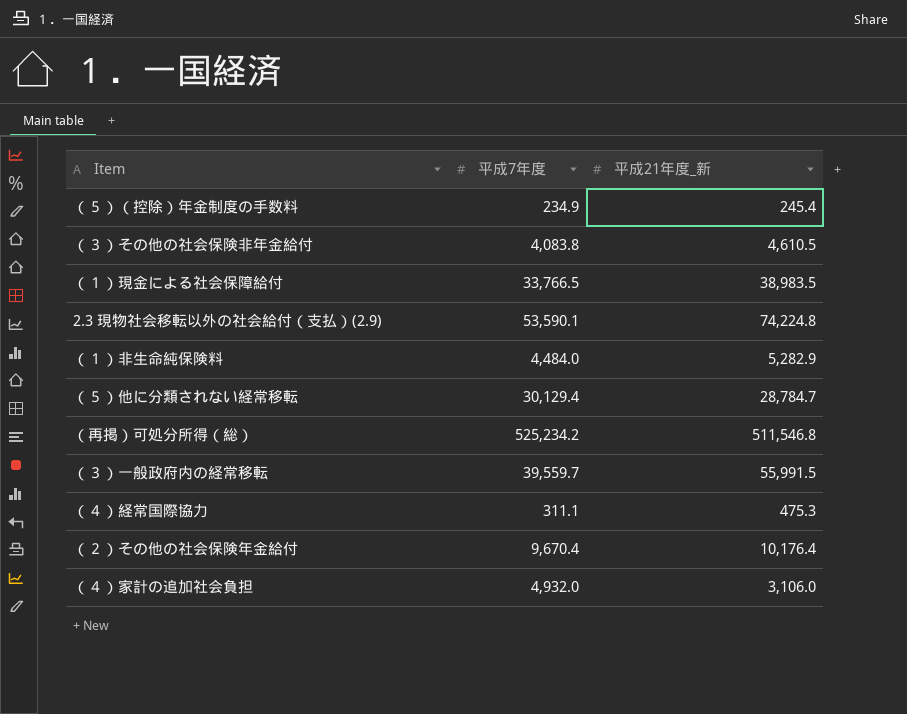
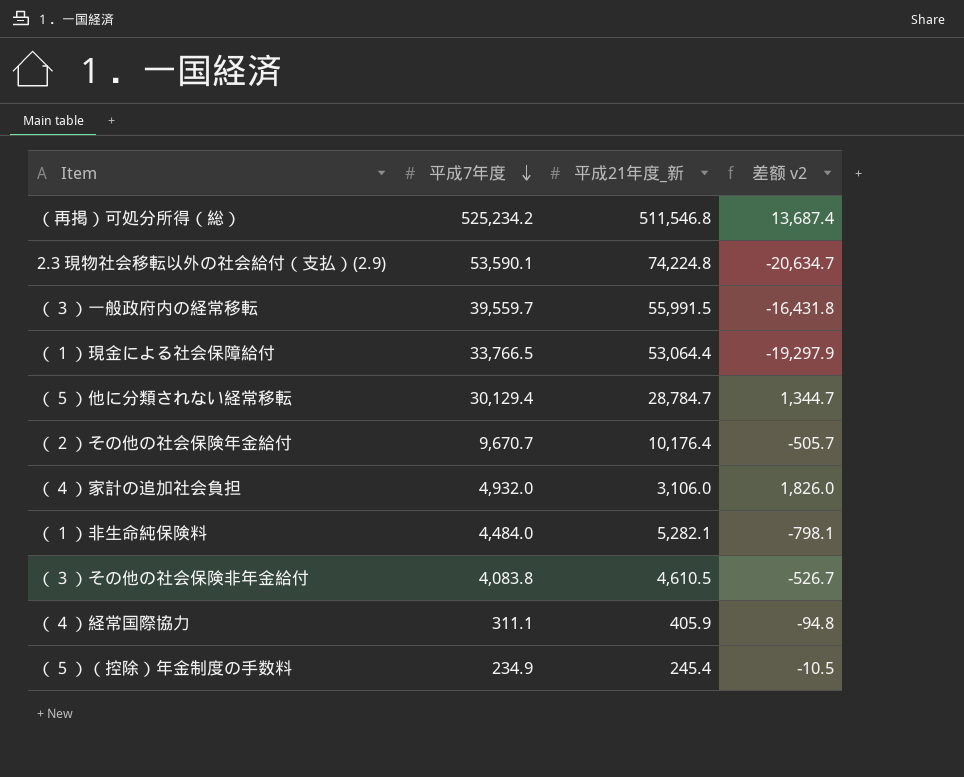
row order: none -> 平成7年度 descending
column 差额 v2 | formula: none -> [平成7年度] - [平成21年度_新]
（１）現金による社会保障給付 | 平成21年度_新: 38,983.5 -> 53,064.4
（２）その他の社会保険年金給付 | 平成7年度: 9,670.4 -> 9,670.7
（１）非生命純保険料 | 平成21年度_新: 5,282.9 -> 5,282.1
（４）経常国際協力 | 平成21年度_新: 475.3 -> 405.9

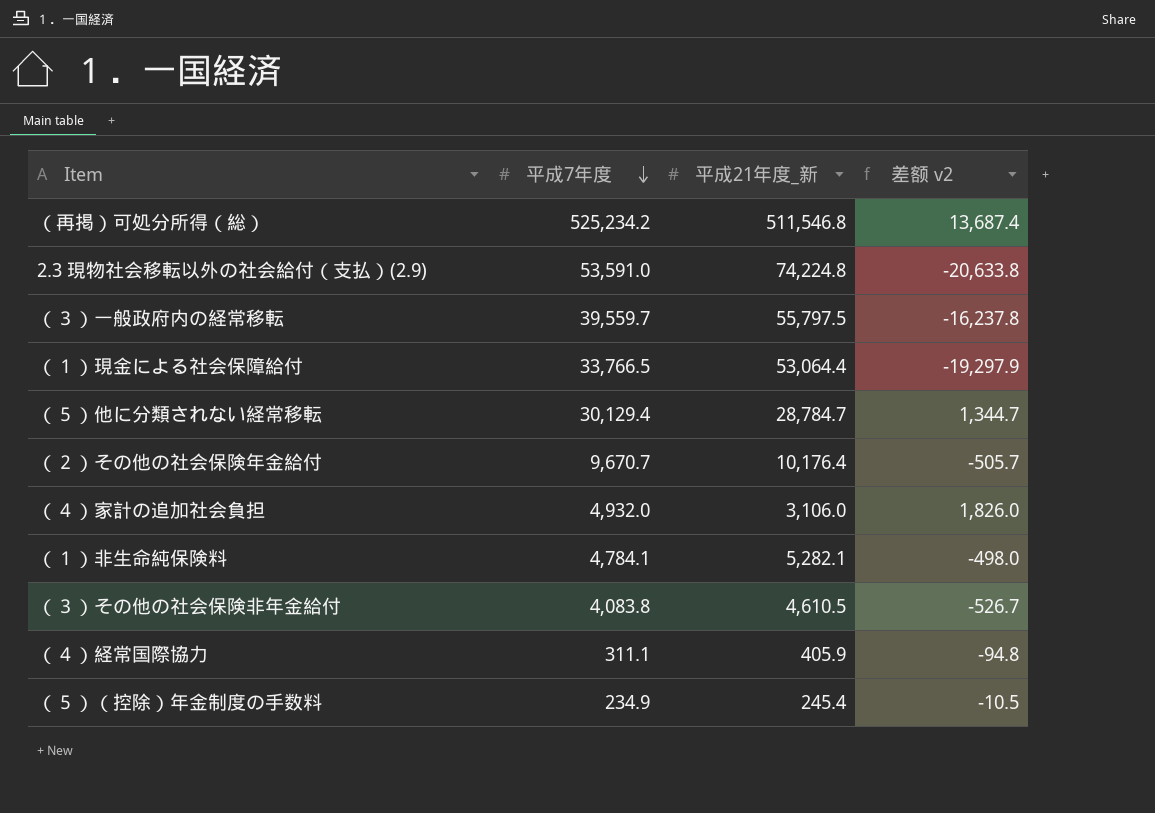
2.3 現物社会移転以外の社会給付（支払）(2.9) | 平成7年度: 53,590.1 -> 53,591.0
2.3 現物社会移転以外の社会給付（支払）(2.9) | 差额 v2: -20,634.7 -> -20,633.8
（３）一般政府内の経常移転 | 平成21年度_新: 55,991.5 -> 55,797.5
（３）一般政府内の経常移転 | 差额 v2: -16,431.8 -> -16,237.8
（１）非生命純保険料 | 平成7年度: 4,484.0 -> 4,784.1
（１）非生命純保険料 | 差额 v2: -798.1 -> -498.0

